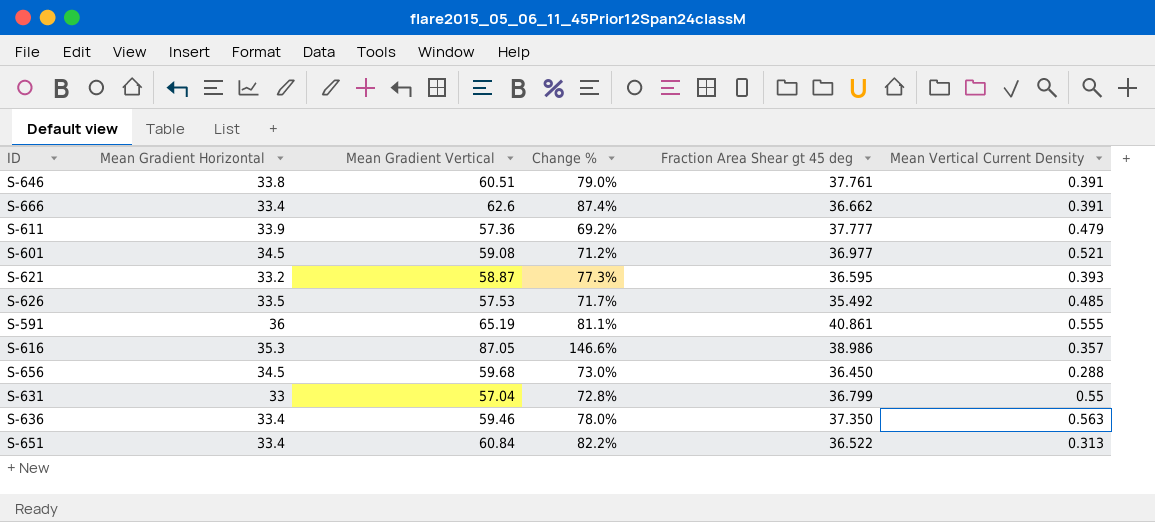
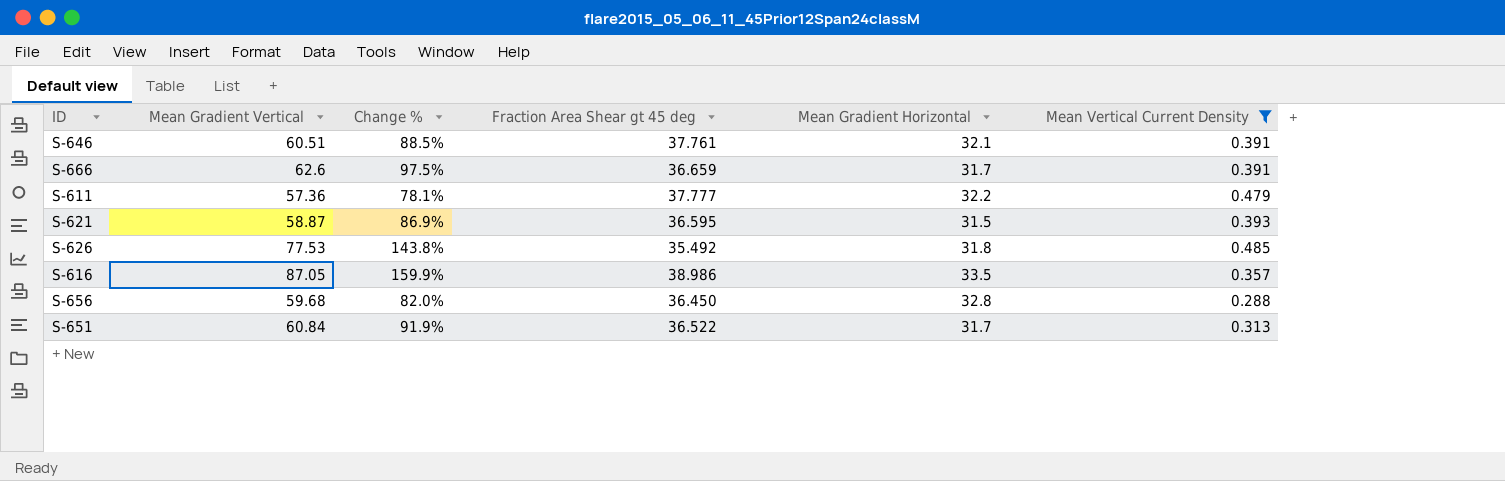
filter: none -> Mean Vertical Current Density <= 0.485
column Mean Gradient Horizontal | position: 2 -> 5
S-646 | Change %: 79.0% -> 88.5%
S-646 | Mean Gradient Horizontal: 33.8 -> 32.1
S-666 | Change %: 87.4% -> 97.5%
S-666 | Fraction Area Shear gt 45 deg: 36.662 -> 36.659
S-666 | Mean Gradient Horizontal: 33.4 -> 31.7
S-611 | Change %: 69.2% -> 78.1%
S-611 | Mean Gradient Horizontal: 33.9 -> 32.2
S-621 | Change %: 77.3% -> 86.9%
S-621 | Mean Gradient Horizontal: 33.2 -> 31.5
S-626 | Mean Gradient Vertical: 57.53 -> 77.53
S-626 | Change %: 71.7% -> 143.8%
S-626 | Mean Gradient Horizontal: 33.5 -> 31.8
S-616 | Change %: 146.6% -> 159.9%
S-616 | Mean Gradient Horizontal: 35.3 -> 33.5
S-656 | Change %: 73.0% -> 82.0%
S-656 | Mean Gradient Horizontal: 34.5 -> 32.8
S-651 | Change %: 82.2% -> 91.9%
S-651 | Mean Gradient Horizontal: 33.4 -> 31.7

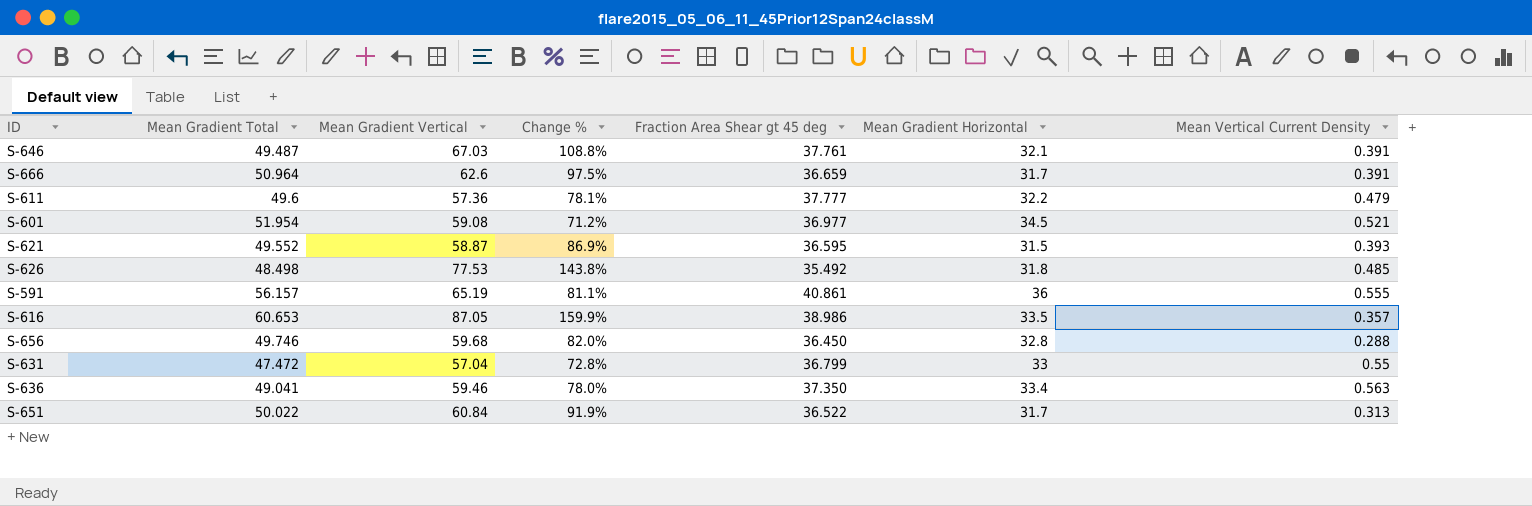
filter: Mean Vertical Current Density <= 0.485 -> none
column Mean Gradient Total | position: none -> 2
S-646 | Mean Gradient Vertical: 60.51 -> 67.03
S-646 | Change %: 88.5% -> 108.8%

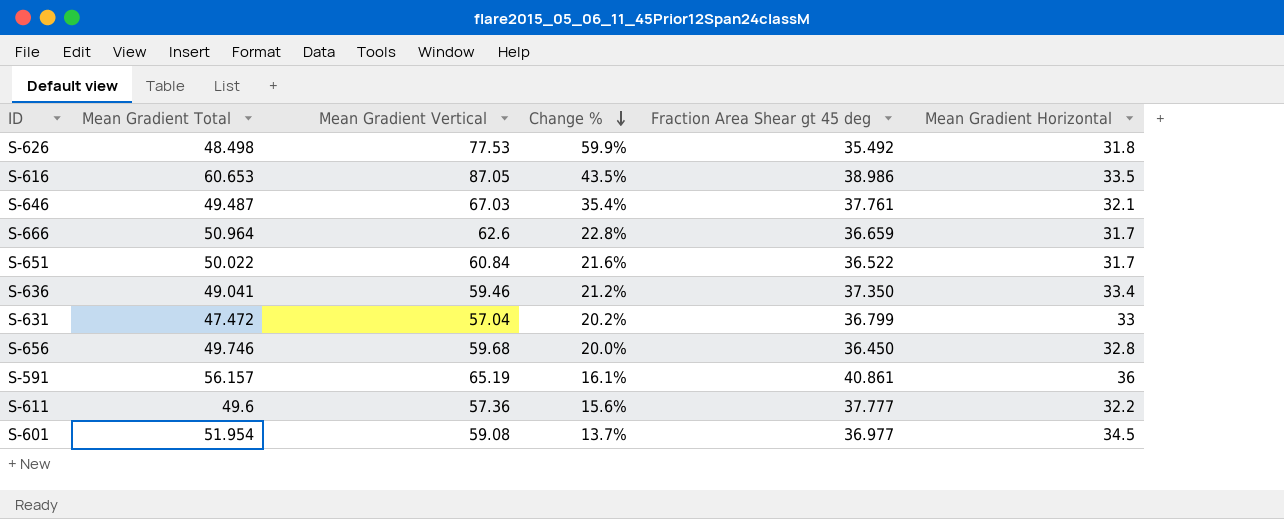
row order: none -> Change % descending
column Mean Vertical Current Density | position: 7 -> none
column Change % | formula: ([Mean Gradient Vertical] - [Mean Gradient Horizontal]) / [Mean Gradient Horizontal] -> ([Mean Gradient Vertical] - [Mean Gradient Total]) / [Mean Gradient Total]
row S-621: 49.552 | 58.87 | 86.9% | 36.595 | 31.5 | 0.393 -> none

